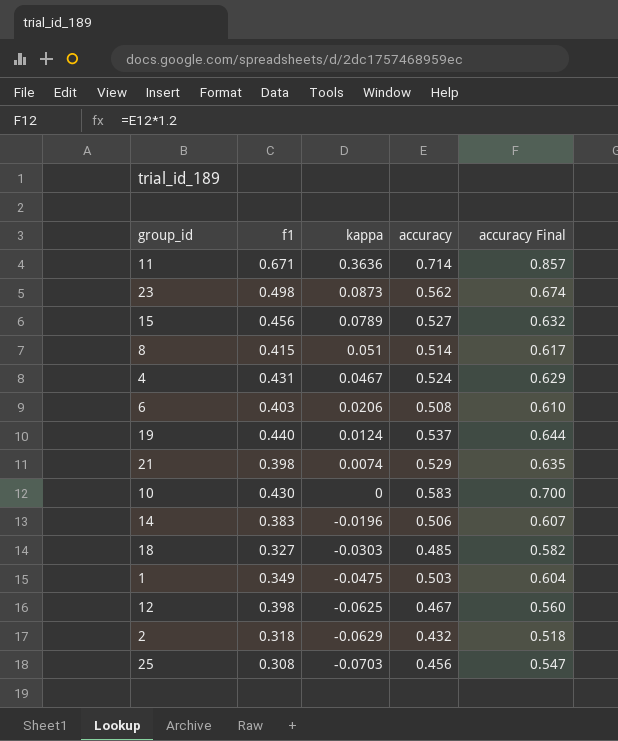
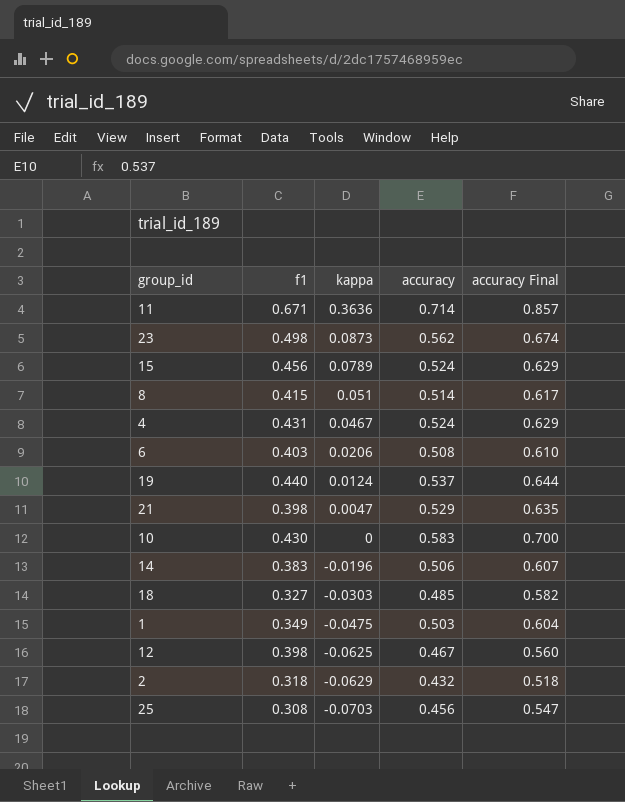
15 | accuracy: 0.527 -> 0.524
15 | accuracy Final: 0.632 -> 0.629
21 | kappa: 0.0074 -> 0.0047

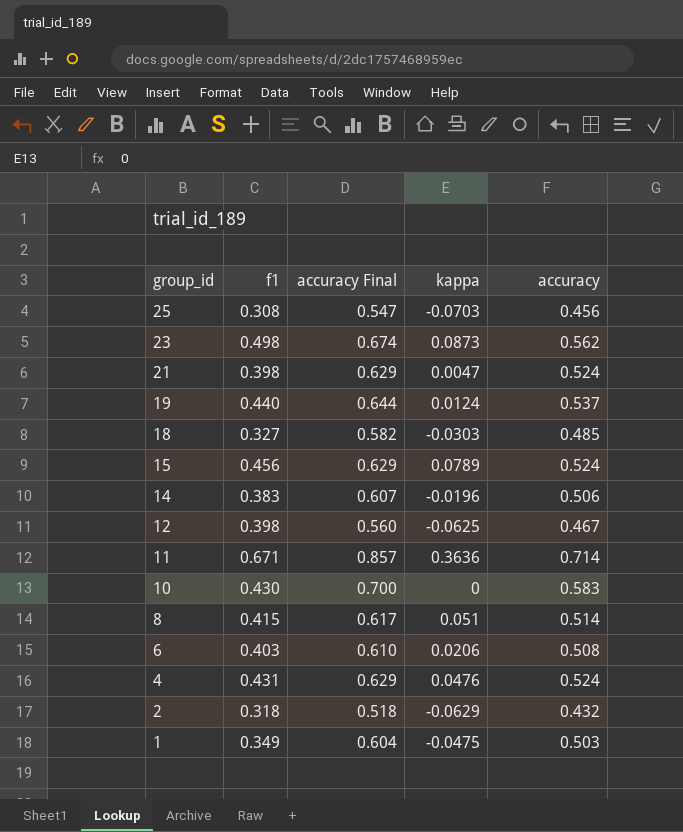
row order: kappa descending -> group_id descending
column accuracy Final | position: 5 -> 3
21 | accuracy Final: 0.635 -> 0.629
21 | accuracy: 0.529 -> 0.524
4 | kappa: 0.0467 -> 0.0476

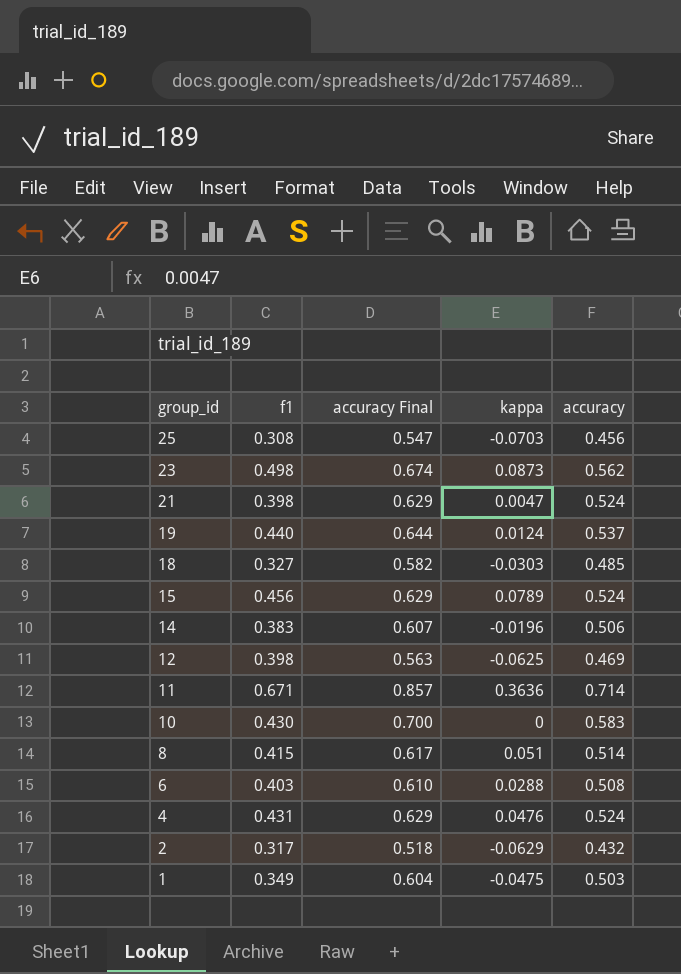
12 | accuracy Final: 0.560 -> 0.563
12 | accuracy: 0.467 -> 0.469
6 | kappa: 0.0206 -> 0.0288
2 | f1: 0.318 -> 0.317

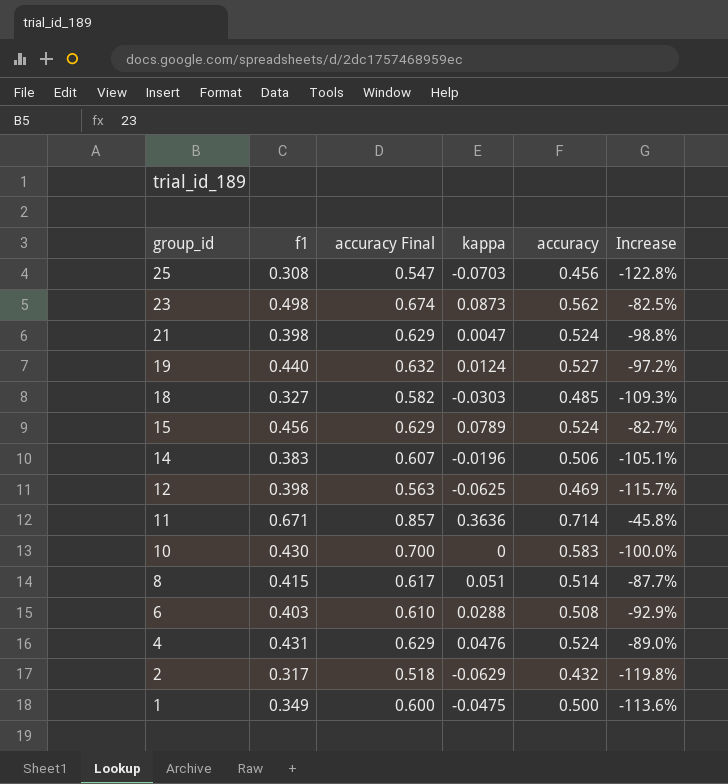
column Increase | formula: none -> ([kappa] - [f1]) / [f1]
19 | accuracy Final: 0.644 -> 0.632
19 | accuracy: 0.537 -> 0.527
1 | accuracy Final: 0.604 -> 0.600
1 | accuracy: 0.503 -> 0.500

